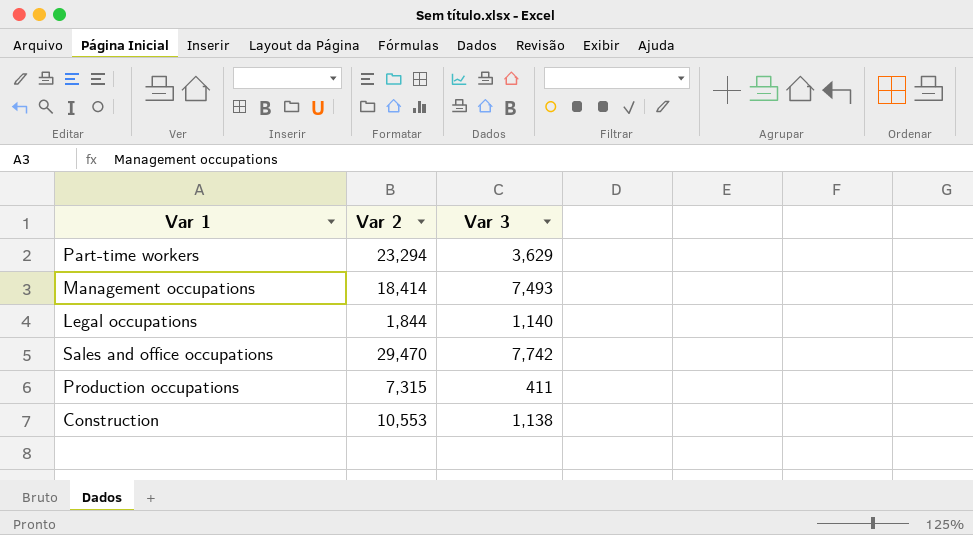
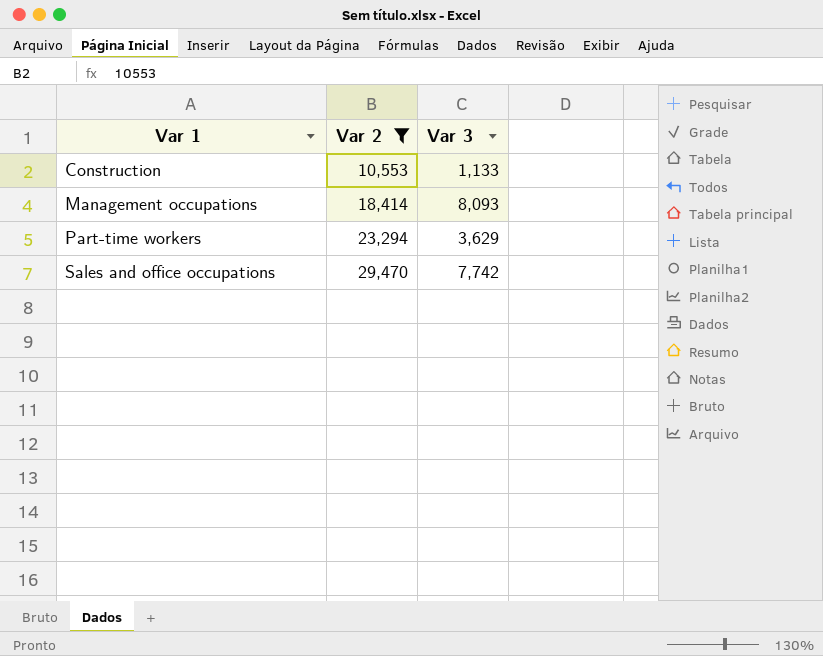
filter: none -> Var 2 >= 10,553
row order: none -> Var 1 ascending
Construction | Var 3: 1,138 -> 1,133
Management occupations | Var 3: 7,493 -> 8,093

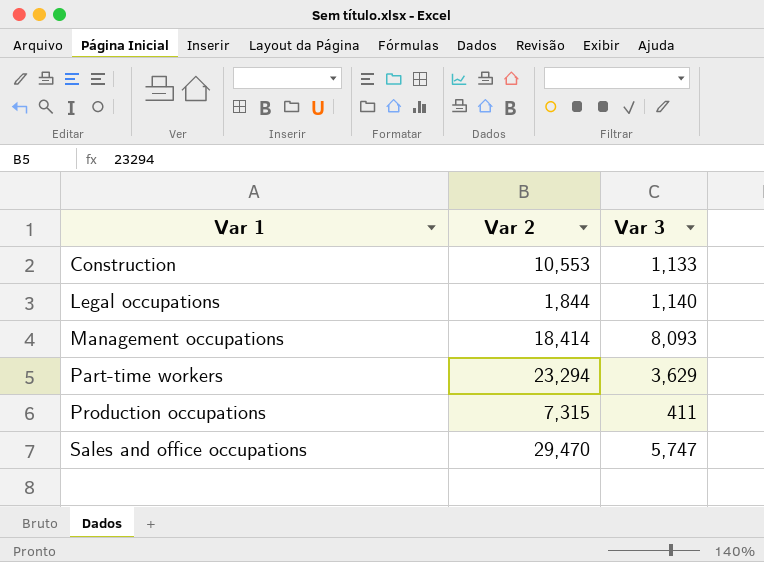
filter: Var 2 >= 10,553 -> none
Sales and office occupations | Var 3: 7,742 -> 5,747

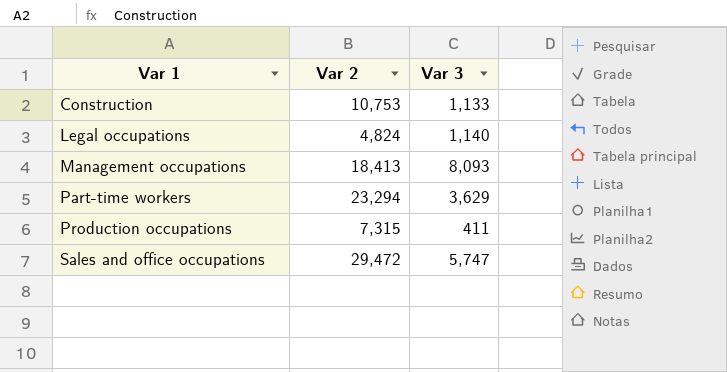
Construction | Var 2: 10,553 -> 10,753
Legal occupations | Var 2: 1,844 -> 4,824
Management occupations | Var 2: 18,414 -> 18,413
Sales and office occupations | Var 2: 29,470 -> 29,472

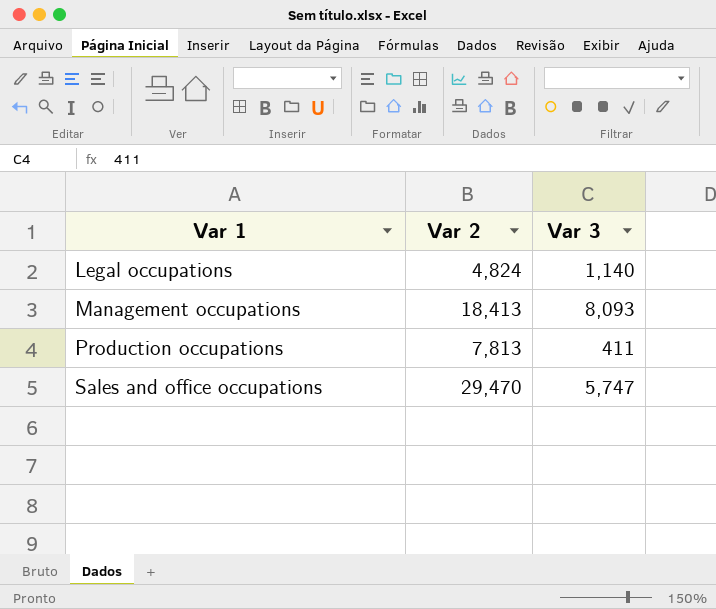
row Construction: 10,753 | 1,133 -> none
row Part-time workers: 23,294 | 3,629 -> none
Production occupations | Var 2: 7,315 -> 7,813
Sales and office occupations | Var 2: 29,472 -> 29,470

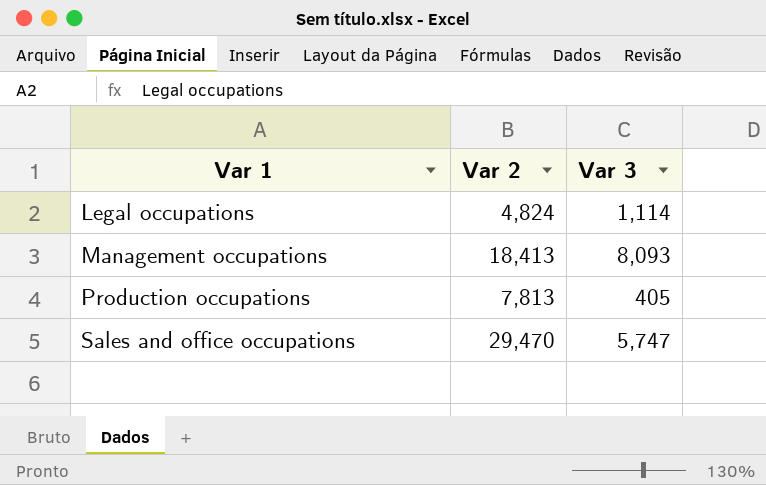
Legal occupations | Var 3: 1,140 -> 1,114
Production occupations | Var 3: 411 -> 405

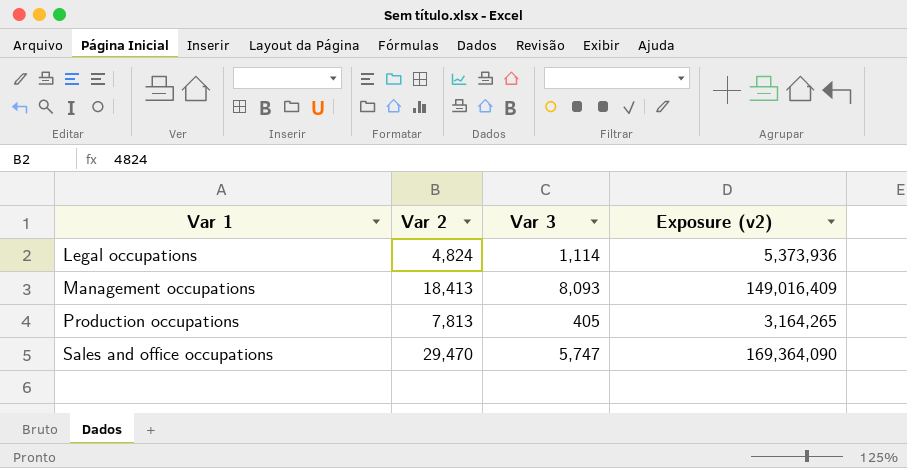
column Exposure (v2) | formula: none -> [Var 2] * [Var 3]

